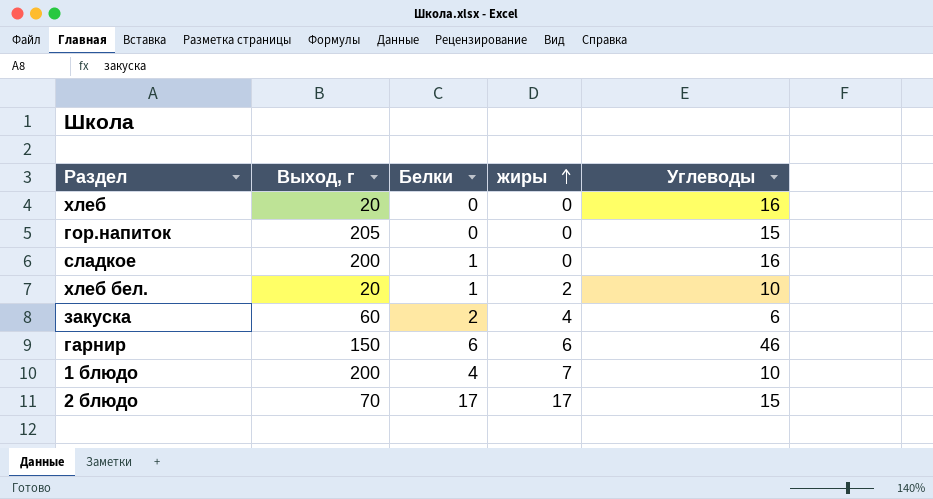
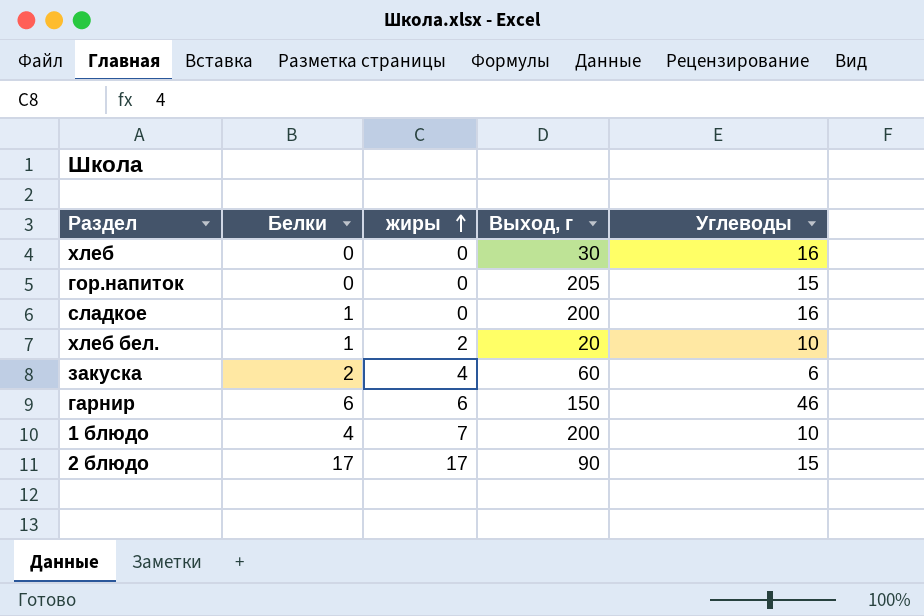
column Выход, г | position: 2 -> 4
хлеб | Выход, г: 20 -> 30
2 блюдо | Выход, г: 70 -> 90

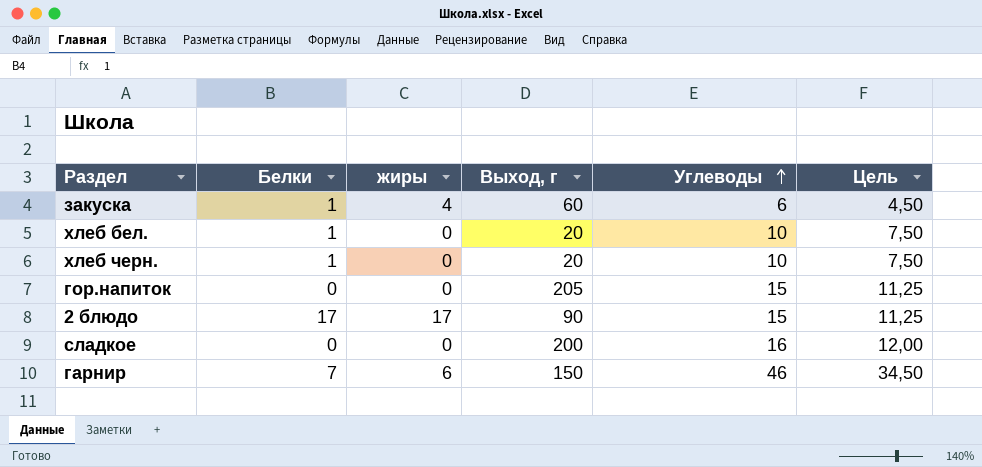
row order: жиры ascending -> Углеводы ascending
column Цель | formula: none -> [Углеводы] * 0,75
row хлеб: 0 | 0 | 30 | 16 -> none
row 1 блюдо: 4 | 7 | 200 | 10 -> none
закуска | Белки: 2 -> 1
хлеб бел. | жиры: 2 -> 0
row хлеб черн.: none -> 1 | 0 | 20 | 10 | 7,50
сладкое | Белки: 1 -> 0
гарнир | Белки: 6 -> 7

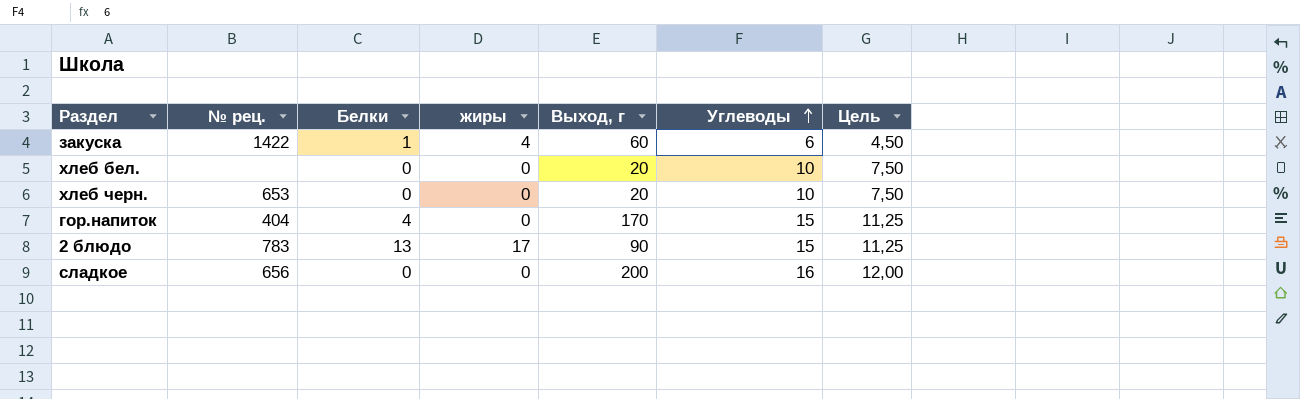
column № рец. | position: none -> 2
row гарнир: 7 | 6 | 150 | 46 | 34,50 -> none
хлеб бел. | Белки: 1 -> 0
хлеб черн. | Белки: 1 -> 0
гор.напиток | Белки: 0 -> 4
гор.напиток | Выход, г: 205 -> 170
2 блюдо | Белки: 17 -> 13

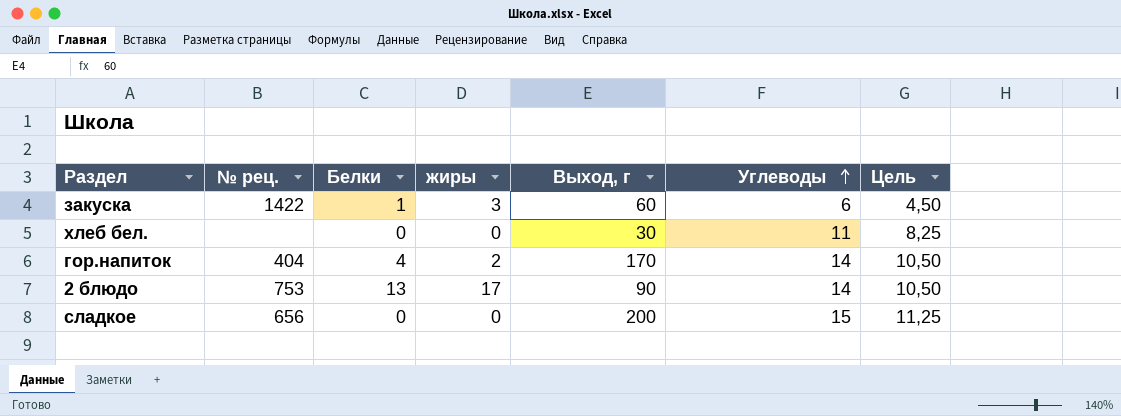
row хлеб черн.: 653 | 0 | 0 | 20 | 10 | 7,50 -> none
закуска | жиры: 4 -> 3
хлеб бел. | Выход, г: 20 -> 30
хлеб бел. | Углеводы: 10 -> 11
хлеб бел. | Цель: 7,50 -> 8,25
гор.напиток | жиры: 0 -> 2
гор.напиток | Углеводы: 15 -> 14
гор.напиток | Цель: 11,25 -> 10,50
2 блюдо | № рец.: 783 -> 753
2 блюдо | Углеводы: 15 -> 14
2 блюдо | Цель: 11,25 -> 10,50
сладкое | Углеводы: 16 -> 15
сладкое | Цель: 12,00 -> 11,25

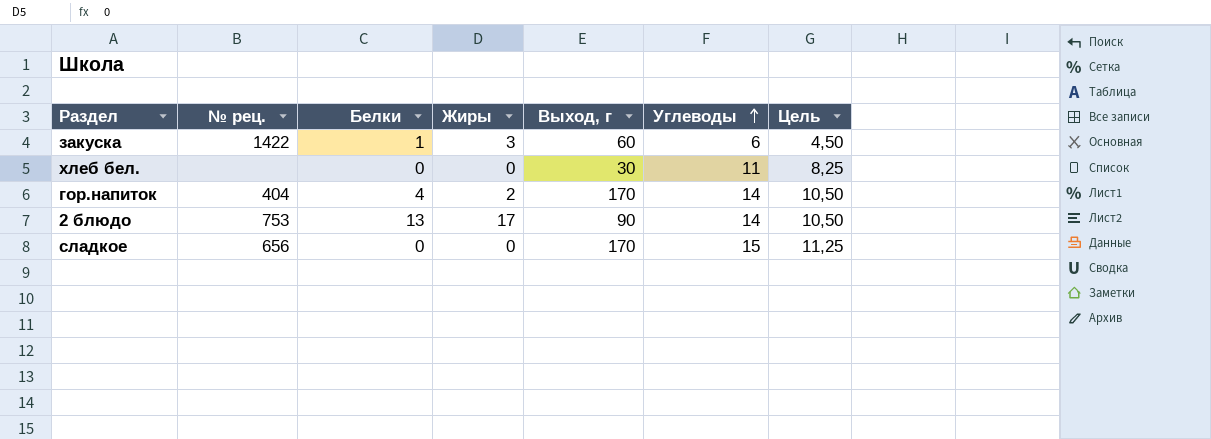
column name: жиры -> Жиры
сладкое | Выход, г: 200 -> 170

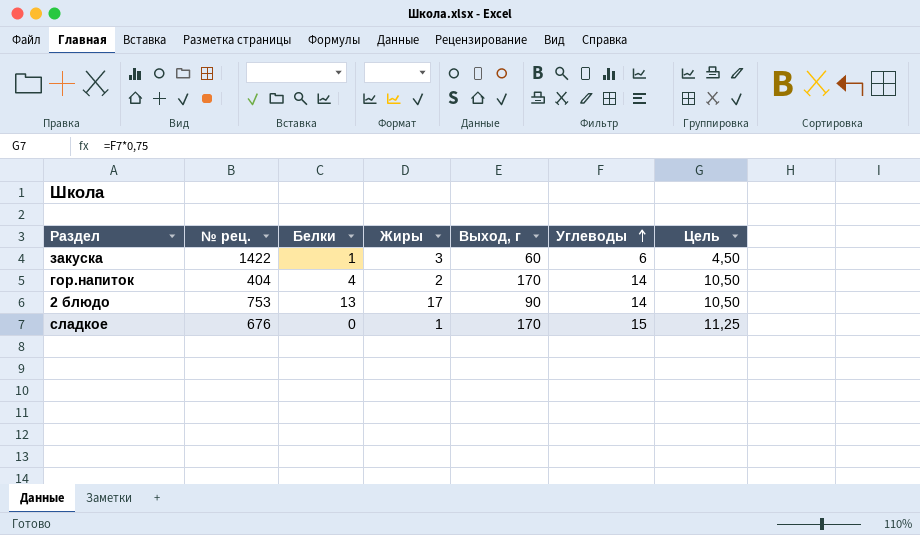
row хлеб бел.: none | 0 | 0 | 30 | 11 | 8,25 -> none
сладкое | № рец.: 656 -> 676
сладкое | Жиры: 0 -> 1

